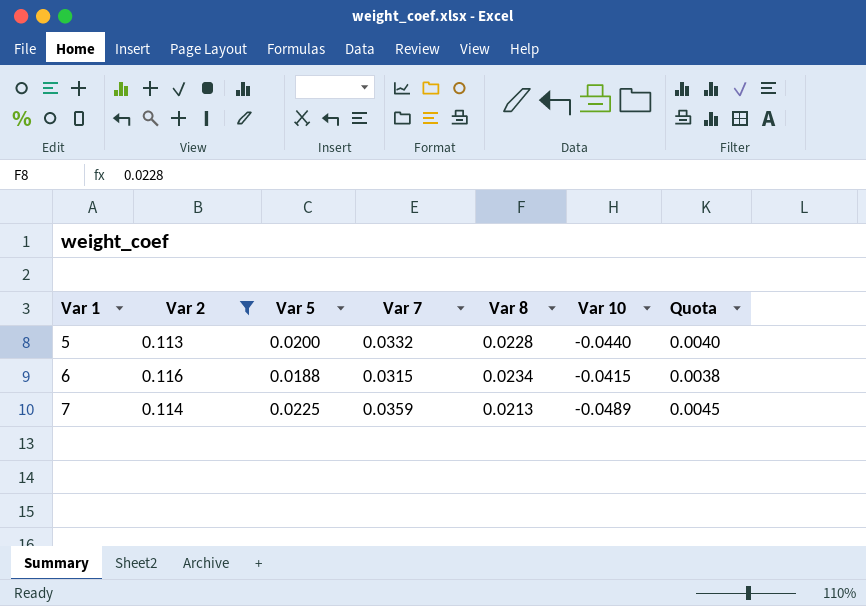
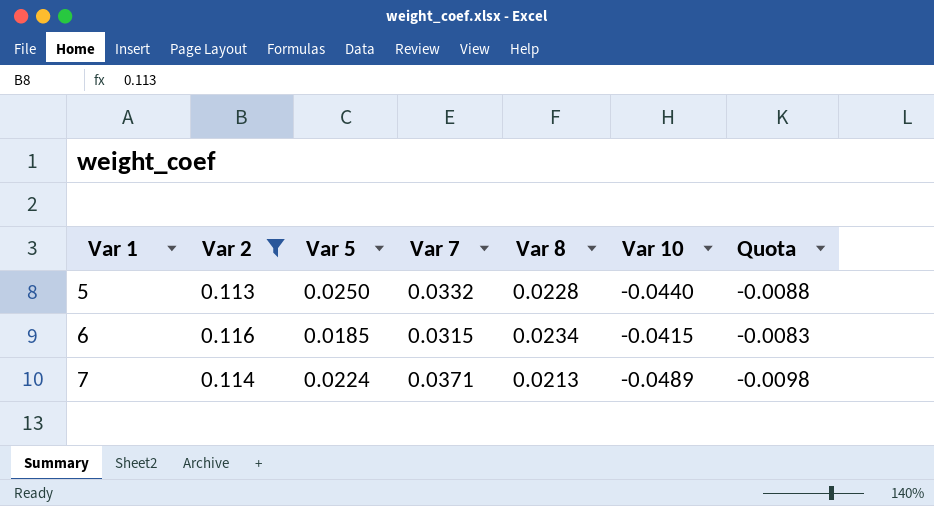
column Quota | formula: [Var 5] * 0.2 -> [Var 10] * 0.2
5 | Var 5: 0.0200 -> 0.0250
6 | Var 5: 0.0188 -> 0.0185
7 | Var 5: 0.0225 -> 0.0224
7 | Var 7: 0.0359 -> 0.0371

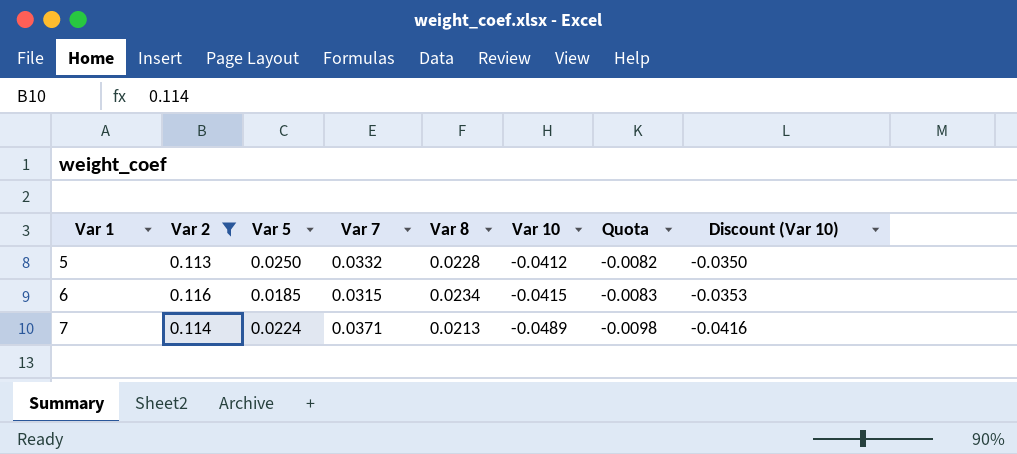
column Discount (Var 10) | formula: none -> [Var 10] * 0.85
5 | Var 10: -0.0440 -> -0.0412
5 | Quota: -0.0088 -> -0.0082

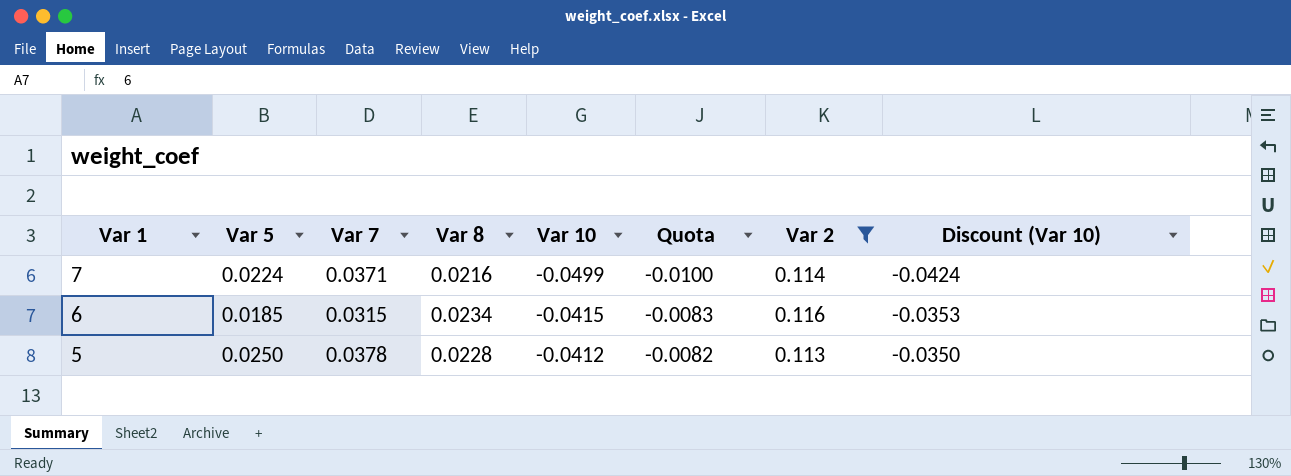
row order: Var 1 ascending -> Var 1 descending
column Var 2 | position: 2 -> 7
7 | Var 8: 0.0213 -> 0.0216
7 | Var 10: -0.0489 -> -0.0499
7 | Quota: -0.0098 -> -0.0100
7 | Discount (Var 10): -0.0416 -> -0.0424
5 | Var 7: 0.0332 -> 0.0378

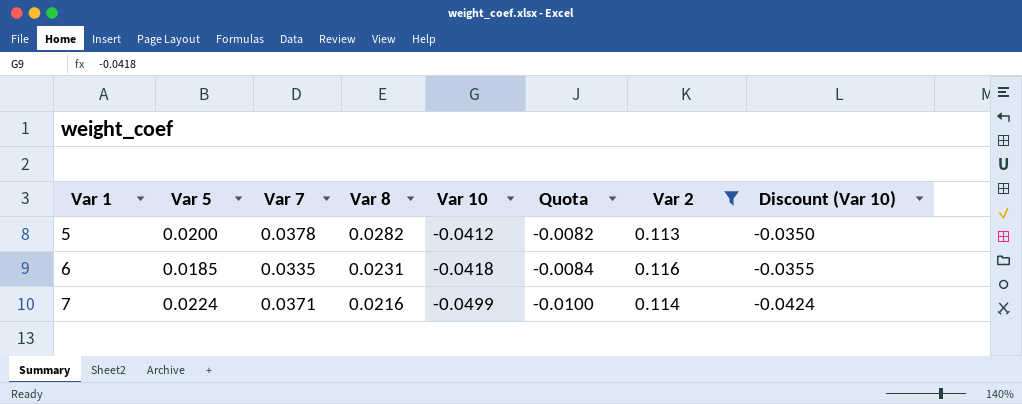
row order: Var 1 descending -> Var 1 ascending
5 | Var 5: 0.0250 -> 0.0200
5 | Var 8: 0.0228 -> 0.0282
6 | Var 7: 0.0315 -> 0.0335
6 | Var 8: 0.0234 -> 0.0231
6 | Var 10: -0.0415 -> -0.0418
6 | Quota: -0.0083 -> -0.0084
6 | Discount (Var 10): -0.0353 -> -0.0355

